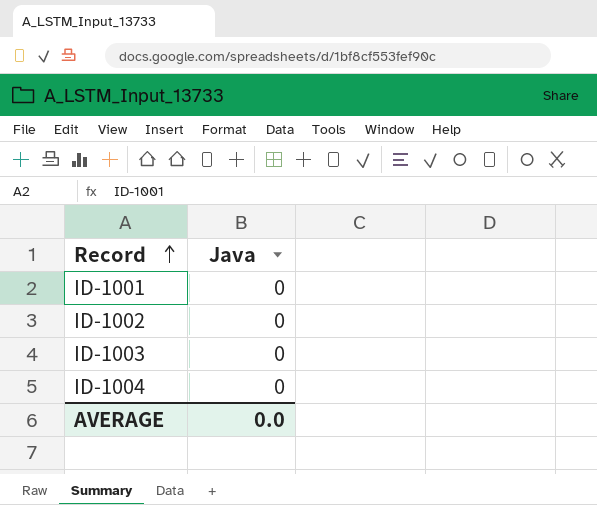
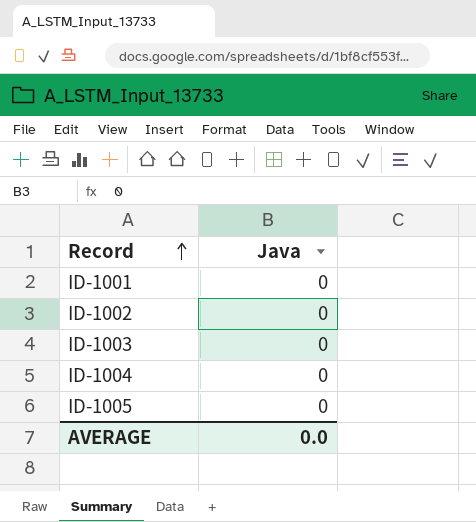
row ID-1005: none -> 0

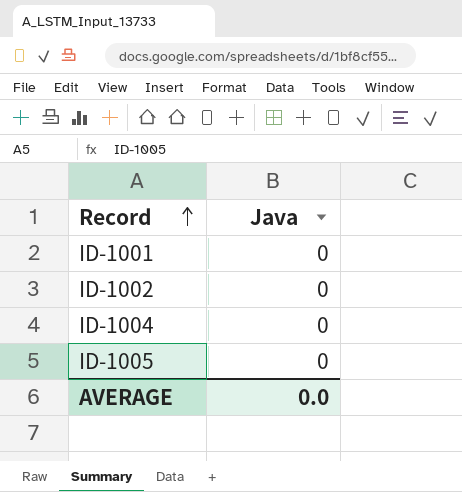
row ID-1003: 0 -> none

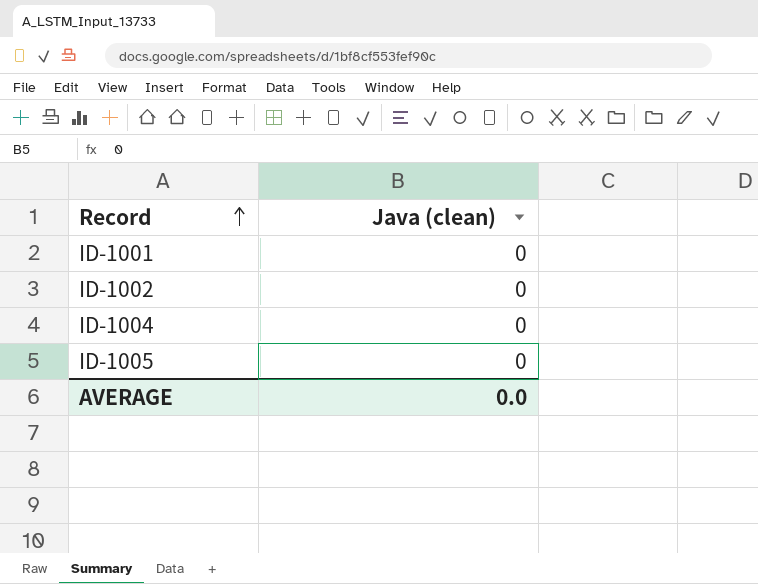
column name: Java -> Java (clean)

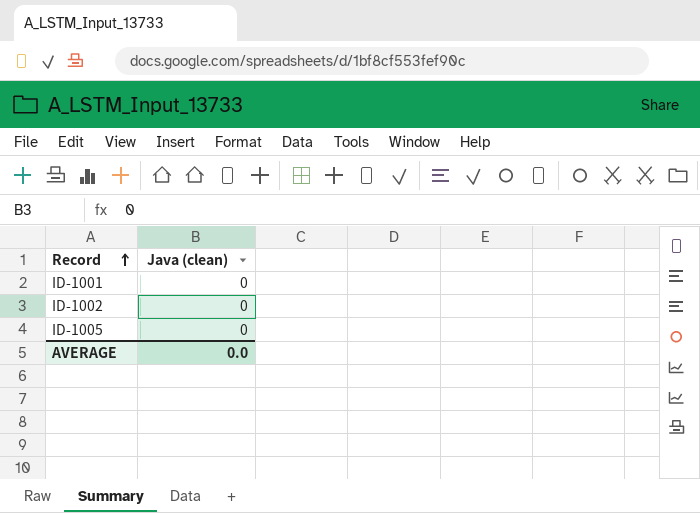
row ID-1004: 0 -> none

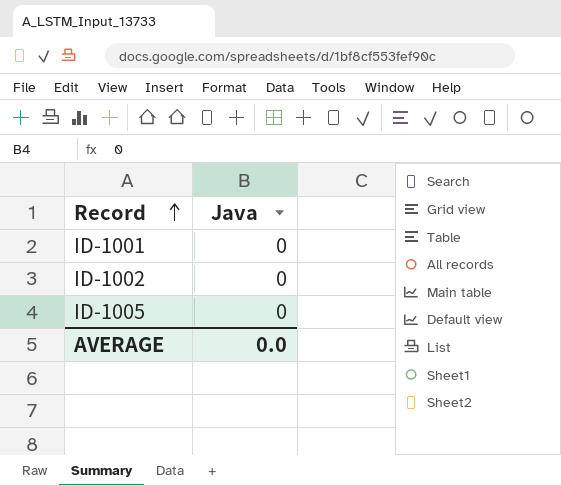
column name: Java (clean) -> Java

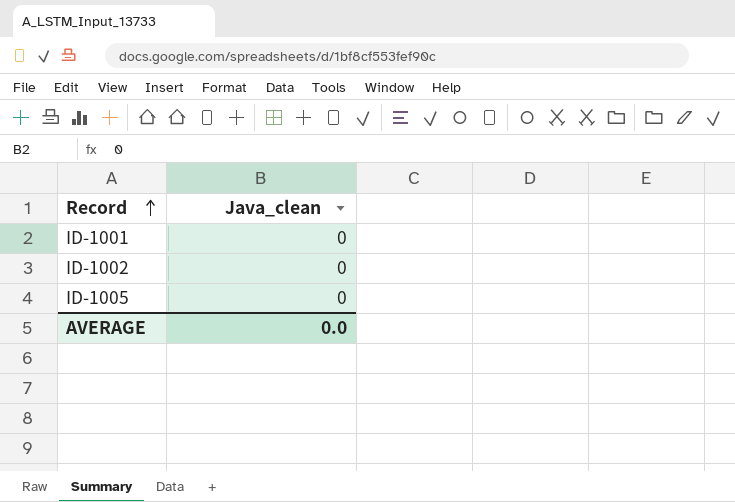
column name: Java -> Java_clean

